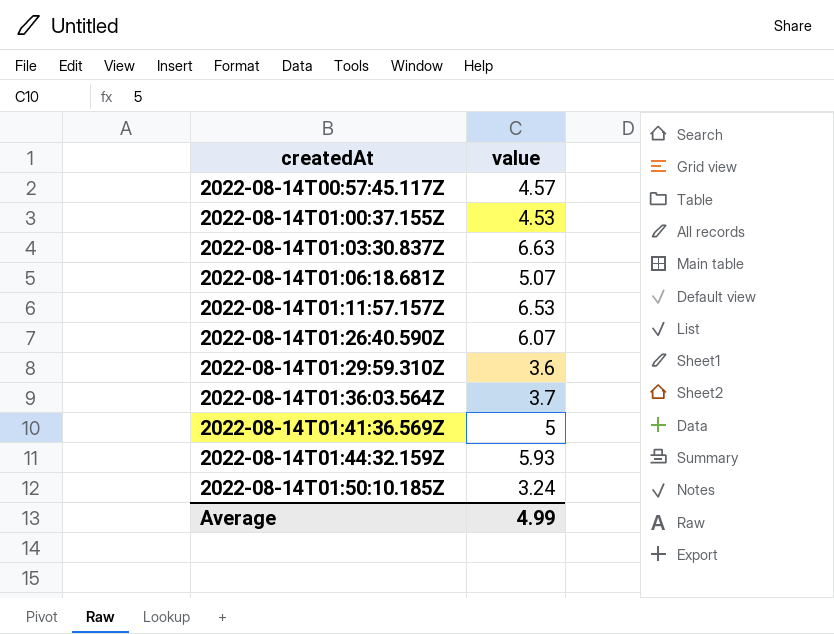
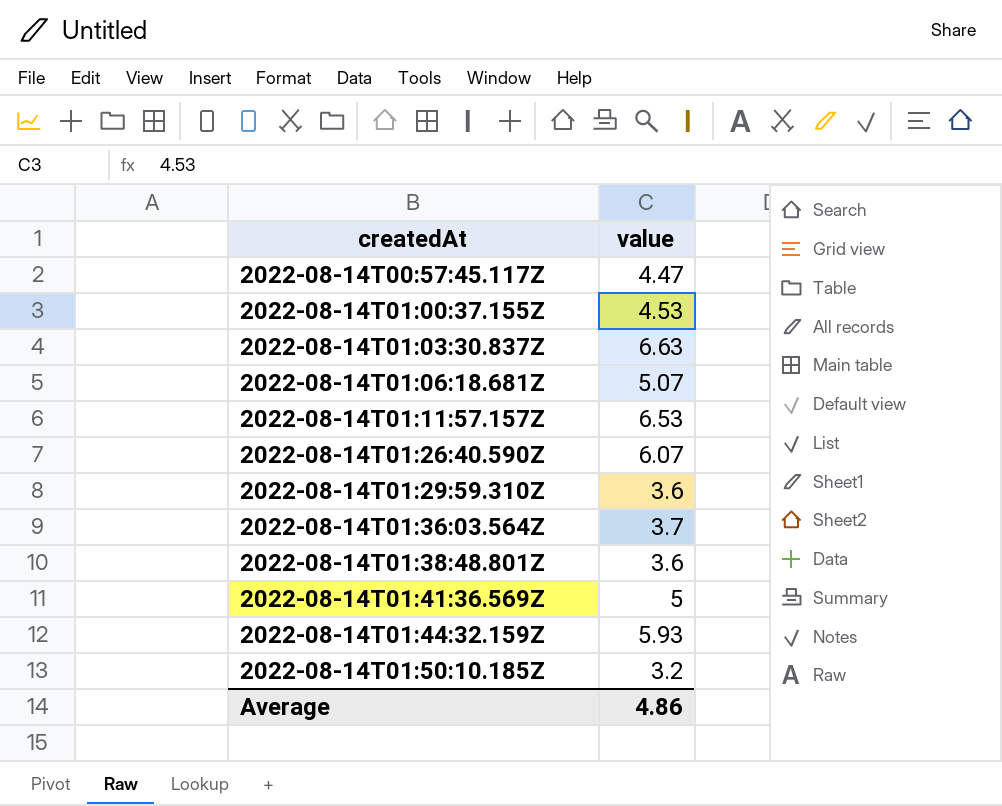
2022-08-14T00:57:45.117Z | value: 4.57 -> 4.47
row 2022-08-14T01:38:48.801Z: none -> 3.6
2022-08-14T01:50:10.185Z | value: 3.24 -> 3.2
Average | value: 4.99 -> 4.86

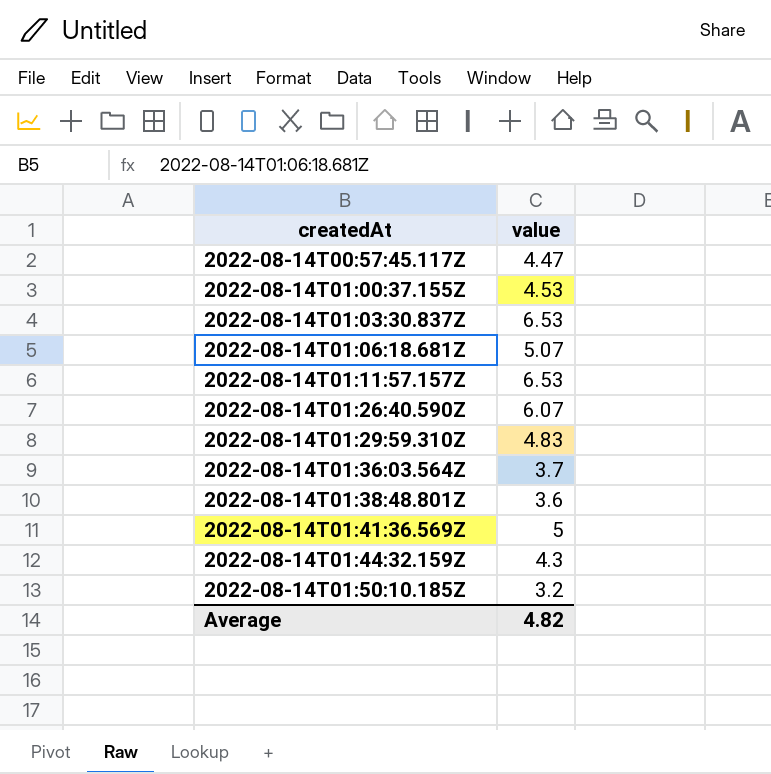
2022-08-14T01:03:30.837Z | value: 6.63 -> 6.53
2022-08-14T01:29:59.310Z | value: 3.6 -> 4.83
2022-08-14T01:44:32.159Z | value: 5.93 -> 4.3
Average | value: 4.86 -> 4.82

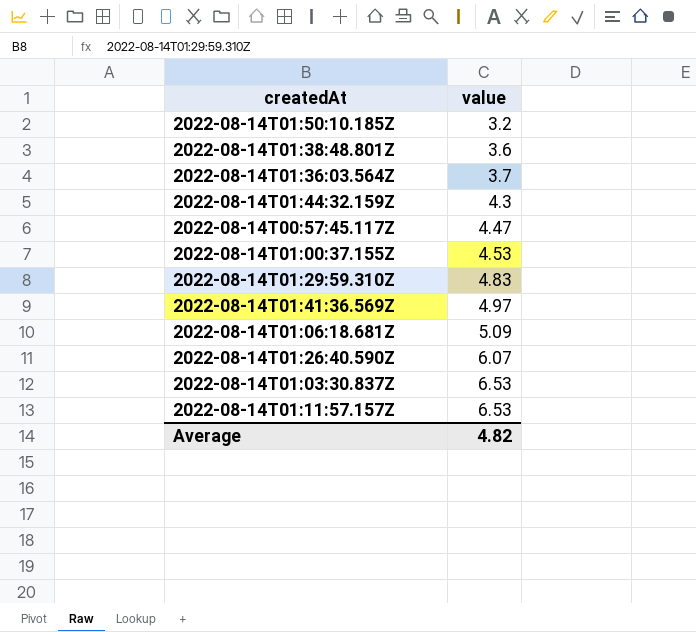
row order: createdAt ascending -> value ascending
2022-08-14T01:41:36.569Z | value: 5 -> 4.97
2022-08-14T01:06:18.681Z | value: 5.07 -> 5.09

